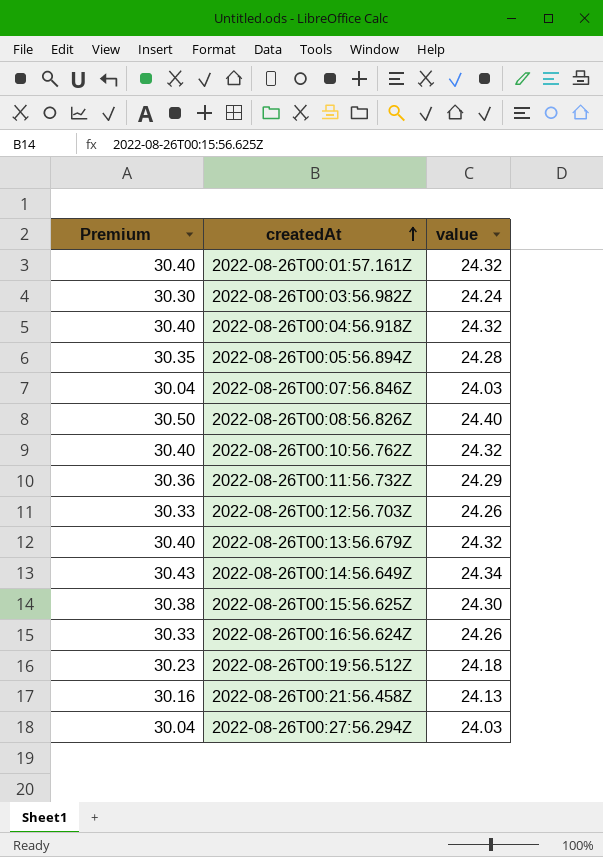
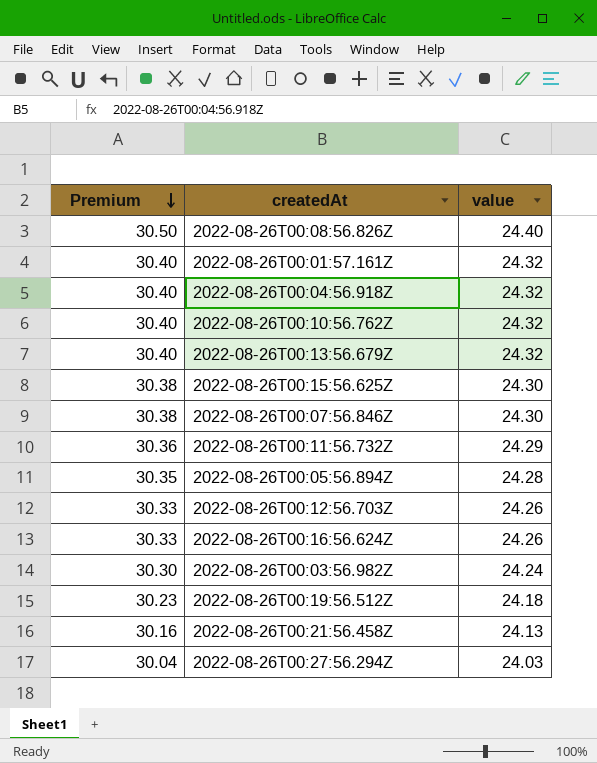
row order: createdAt ascending -> Premium descending
row 2022-08-26T00:14:56.649Z: 30.43 | 24.34 -> none
2022-08-26T00:07:56.846Z | Premium: 30.04 -> 30.38
2022-08-26T00:07:56.846Z | value: 24.03 -> 24.30

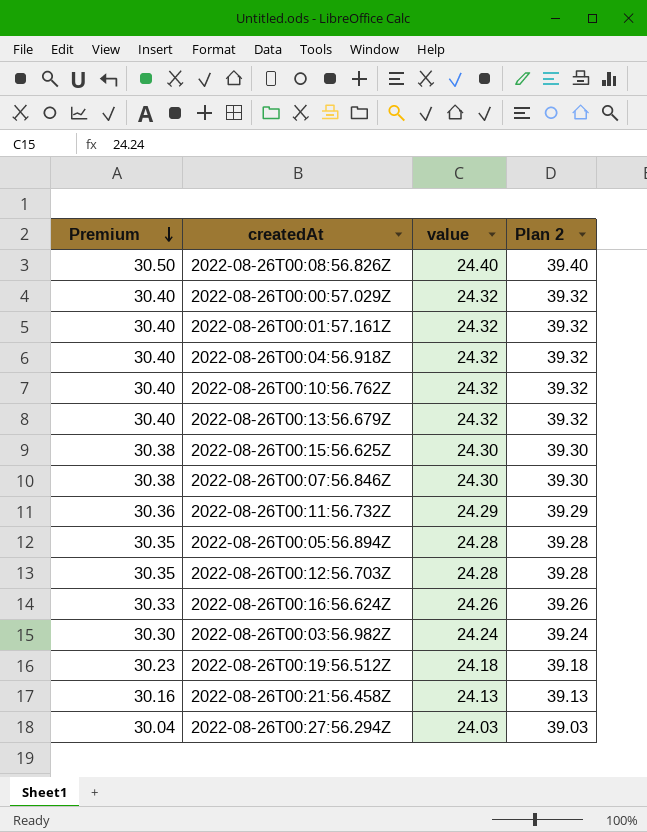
column Plan 2 | formula: none -> [value] + 15
row 2022-08-26T00:00:57.029Z: none -> 30.40 | 24.32 | 39.32
2022-08-26T00:12:56.703Z | Premium: 30.33 -> 30.35
2022-08-26T00:12:56.703Z | value: 24.26 -> 24.28

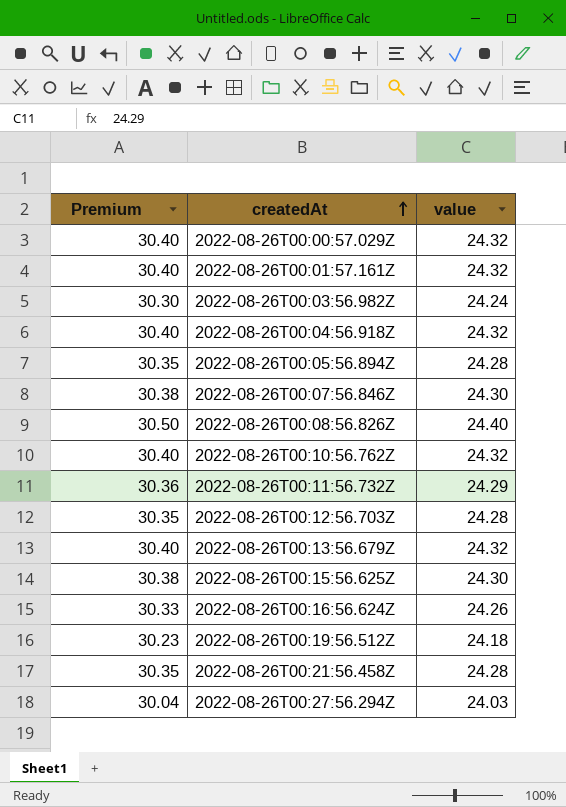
row order: Premium descending -> createdAt ascending
column Plan 2 | formula: [value] + 15 -> none
2022-08-26T00:21:56.458Z | Premium: 30.16 -> 30.35
2022-08-26T00:21:56.458Z | value: 24.13 -> 24.28

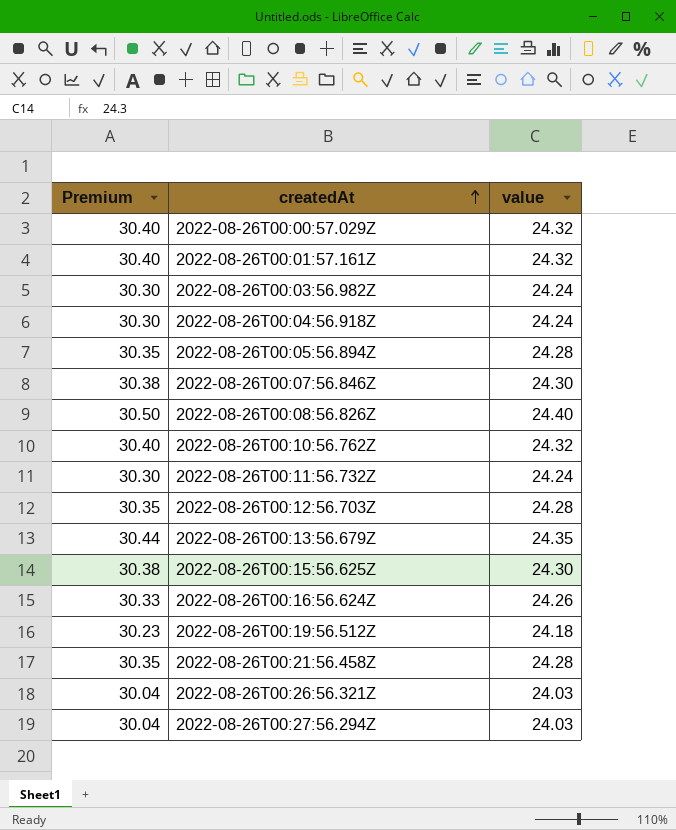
2022-08-26T00:04:56.918Z | Premium: 30.40 -> 30.30
2022-08-26T00:04:56.918Z | value: 24.32 -> 24.24
2022-08-26T00:11:56.732Z | Premium: 30.36 -> 30.30
2022-08-26T00:11:56.732Z | value: 24.29 -> 24.24
2022-08-26T00:13:56.679Z | Premium: 30.40 -> 30.44
2022-08-26T00:13:56.679Z | value: 24.32 -> 24.35
row 2022-08-26T00:26:56.321Z: none -> 30.04 | 24.03

